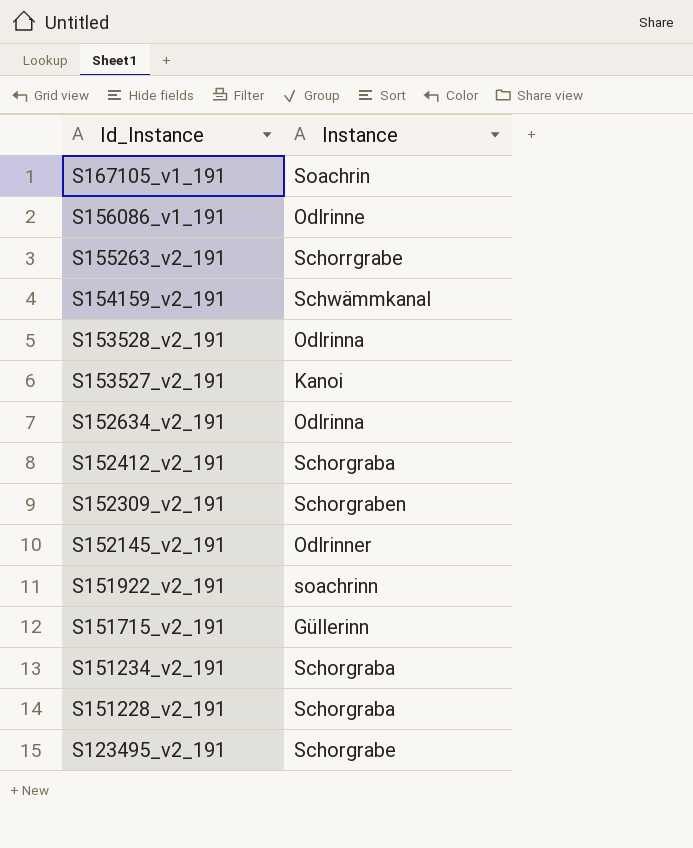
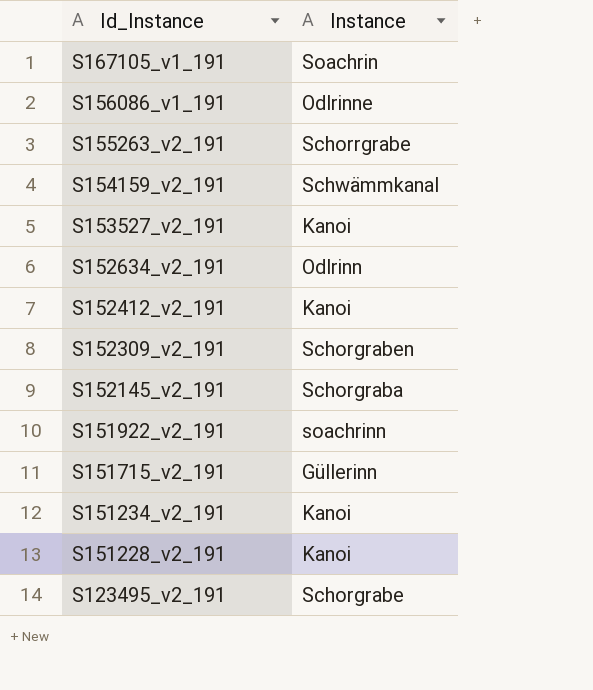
row S153528_v2_191: Odlrinna -> none
S152634_v2_191 | Instance: Odlrinna -> Odlrinn
S152412_v2_191 | Instance: Schorgraba -> Kanoi
S152145_v2_191 | Instance: Odlrinner -> Schorgraba
S151234_v2_191 | Instance: Schorgraba -> Kanoi
S151228_v2_191 | Instance: Schorgraba -> Kanoi

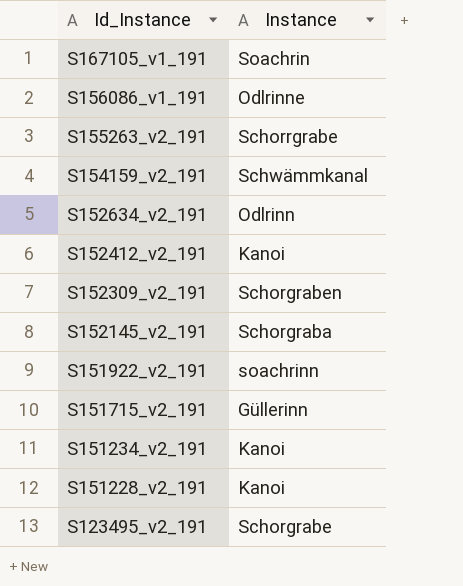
row S153527_v2_191: Kanoi -> none

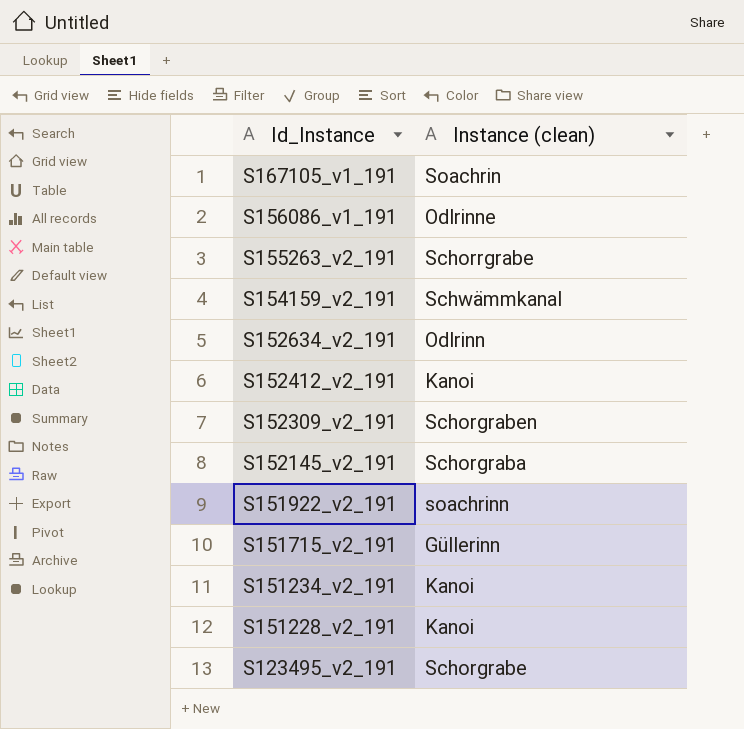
column name: Instance -> Instance (clean)

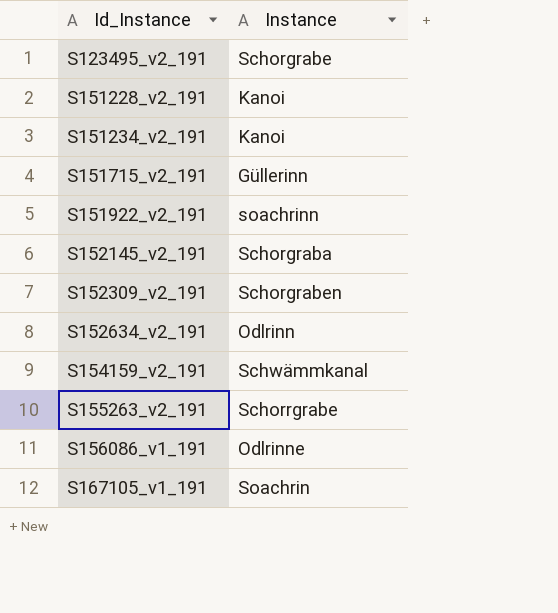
row order: Id_Instance descending -> Id_Instance ascending
column name: Instance (clean) -> Instance
row S152412_v2_191: Kanoi -> none

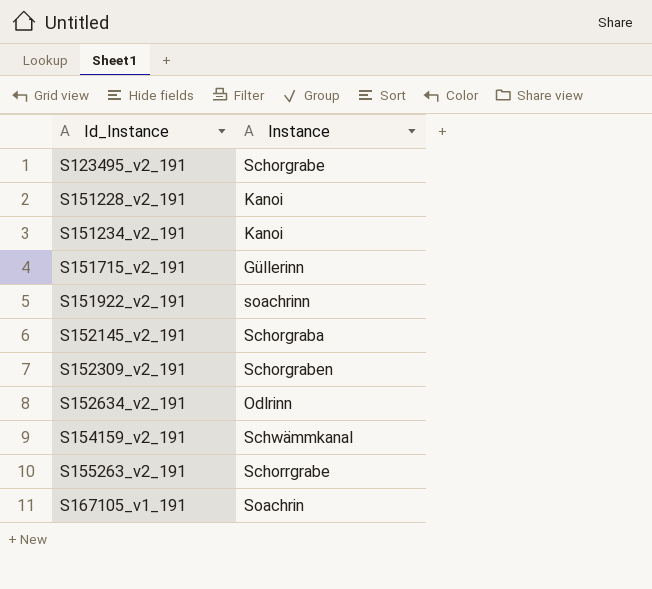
row S156086_v1_191: Odlrinne -> none

